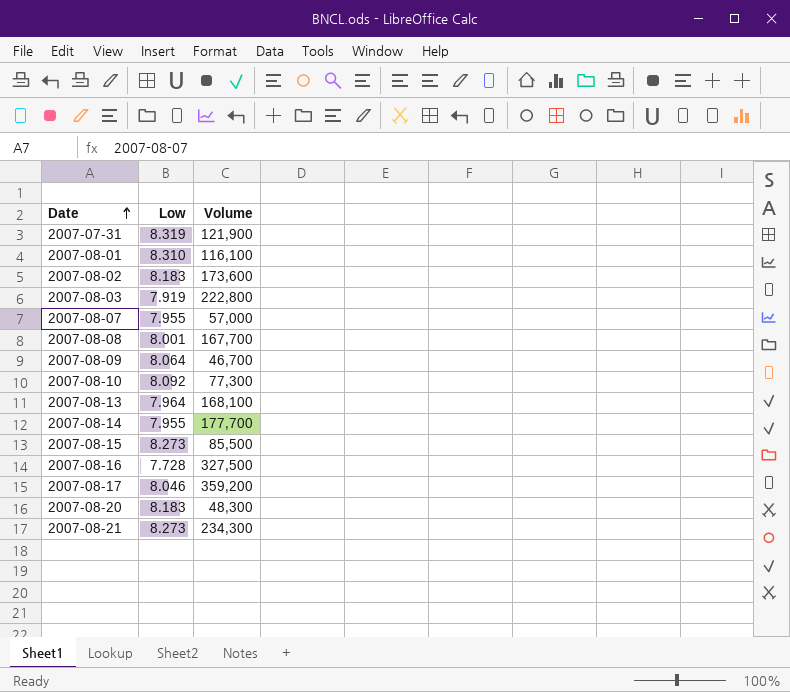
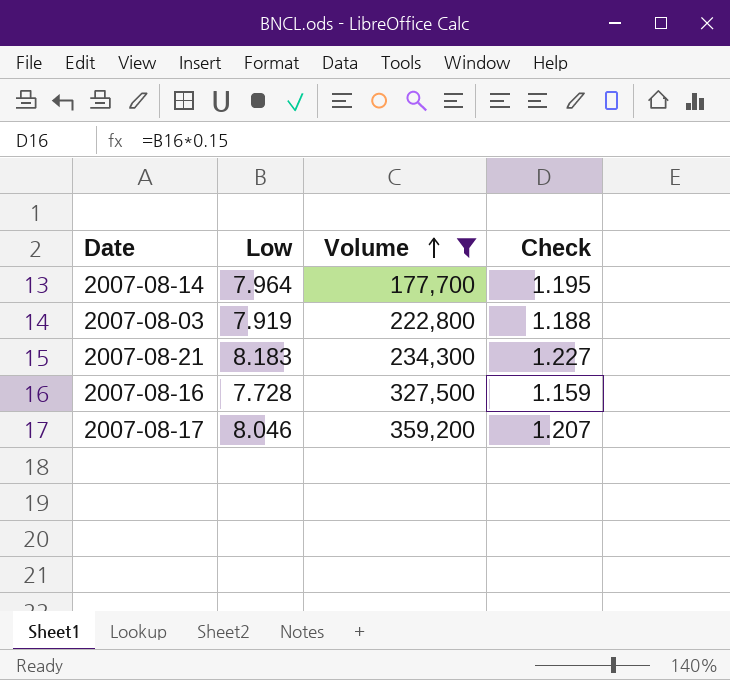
filter: none -> Volume >= 177,700
row order: Date ascending -> Volume ascending
column Check | formula: none -> [Low] * 0.15
2007-08-14 | Low: 7.955 -> 7.964
2007-08-21 | Low: 8.273 -> 8.183

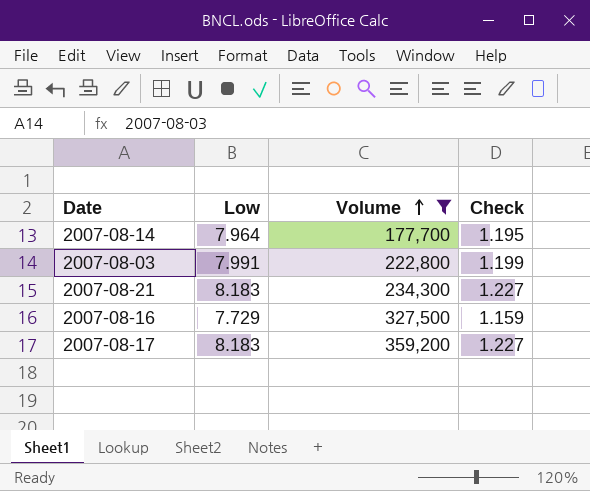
2007-08-03 | Low: 7.919 -> 7.991
2007-08-03 | Check: 1.188 -> 1.199
2007-08-16 | Low: 7.728 -> 7.729
2007-08-17 | Low: 8.046 -> 8.183
2007-08-17 | Check: 1.207 -> 1.227

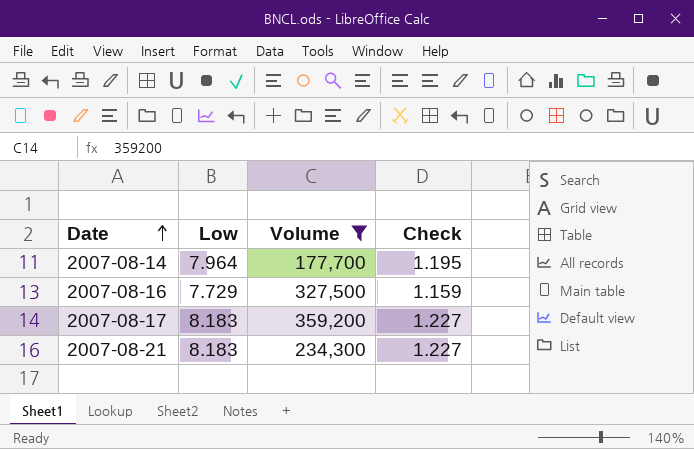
row order: Volume ascending -> Date ascending
row 2007-08-03: 7.991 | 222,800 | 1.199 -> none

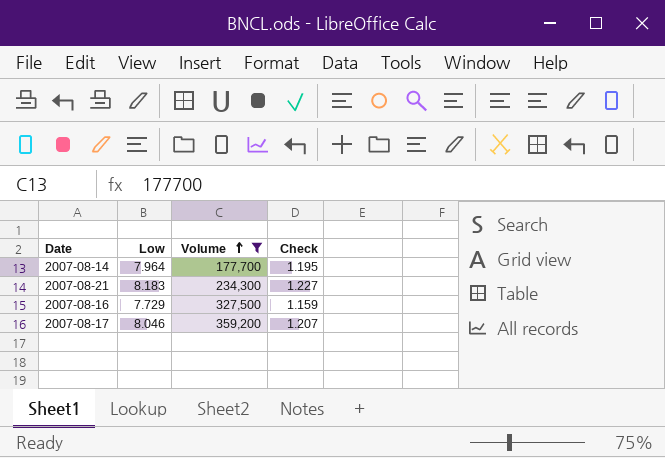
row order: Date ascending -> Volume ascending
2007-08-17 | Low: 8.183 -> 8.046
2007-08-17 | Check: 1.227 -> 1.207

